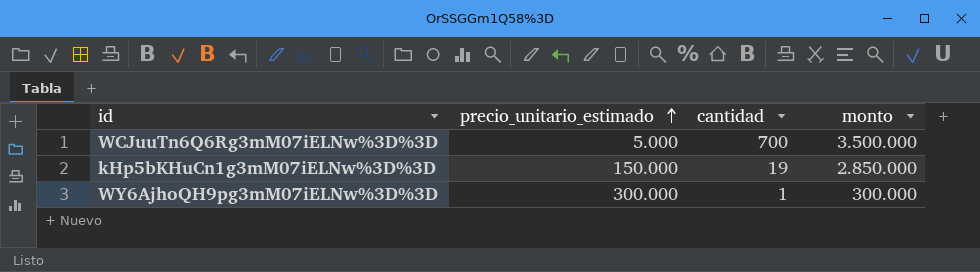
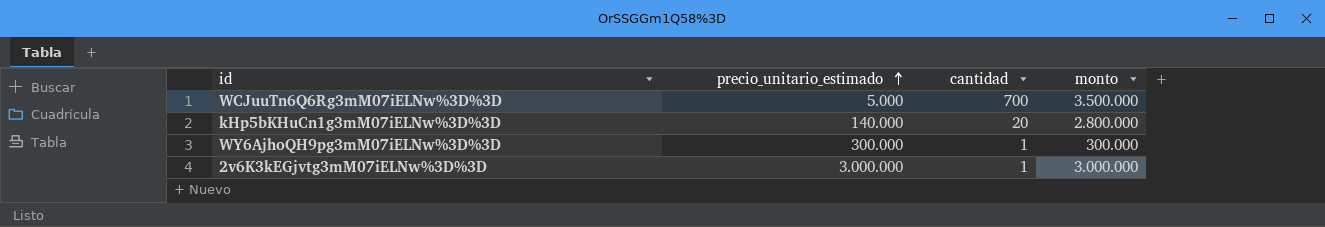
kHp5bKHuCn1g3mM07iELNw%3D%3D | precio_unitario_estimado: 150.000 -> 140.000
kHp5bKHuCn1g3mM07iELNw%3D%3D | cantidad: 19 -> 20
kHp5bKHuCn1g3mM07iELNw%3D%3D | monto: 2.850.000 -> 2.800.000
row 2v6K3kEGjvtg3mM07iELNw%3D%3D: none -> 3.000.000 | 1 | 3.000.000

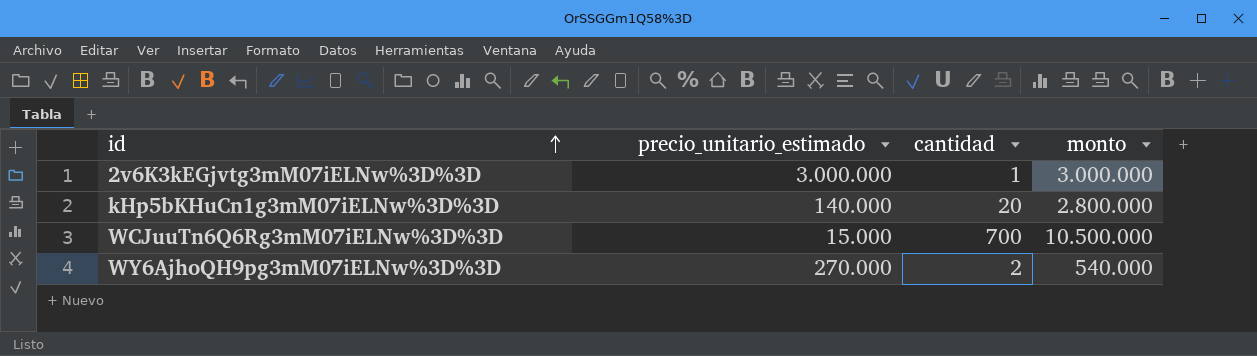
row order: precio_unitario_estimado ascending -> id ascending
WCJuuTn6Q6Rg3mM07iELNw%3D%3D | precio_unitario_estimado: 5.000 -> 15.000
WCJuuTn6Q6Rg3mM07iELNw%3D%3D | monto: 3.500.000 -> 10.500.000
WY6AjhoQH9pg3mM07iELNw%3D%3D | precio_unitario_estimado: 300.000 -> 270.000
WY6AjhoQH9pg3mM07iELNw%3D%3D | cantidad: 1 -> 2
WY6AjhoQH9pg3mM07iELNw%3D%3D | monto: 300.000 -> 540.000

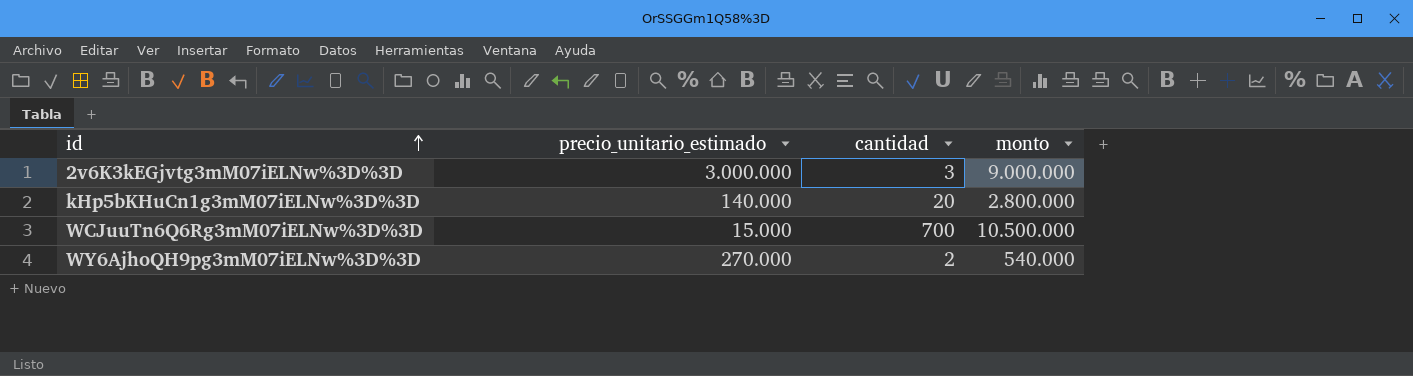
2v6K3kEGjvtg3mM07iELNw%3D%3D | cantidad: 1 -> 3
2v6K3kEGjvtg3mM07iELNw%3D%3D | monto: 3.000.000 -> 9.000.000

